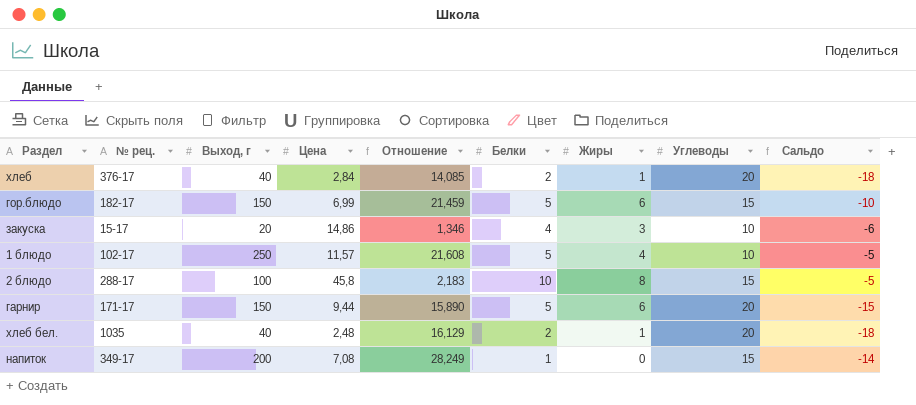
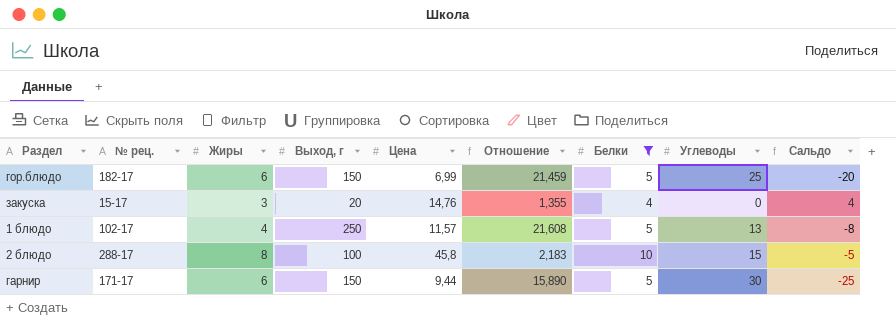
filter: none -> Белки >= 4
column Жиры | position: 7 -> 3
гор.блюдо | Углеводы: 15 -> 25
гор.блюдо | Сальдо: -10 -> -20
закуска | Цена: 14,86 -> 14,76
закуска | Отношение: 1,346 -> 1,355
закуска | Углеводы: 10 -> 0
закуска | Сальдо: -6 -> 4
1 блюдо | Углеводы: 10 -> 13
1 блюдо | Сальдо: -5 -> -8
гарнир | Углеводы: 20 -> 30
гарнир | Сальдо: -15 -> -25

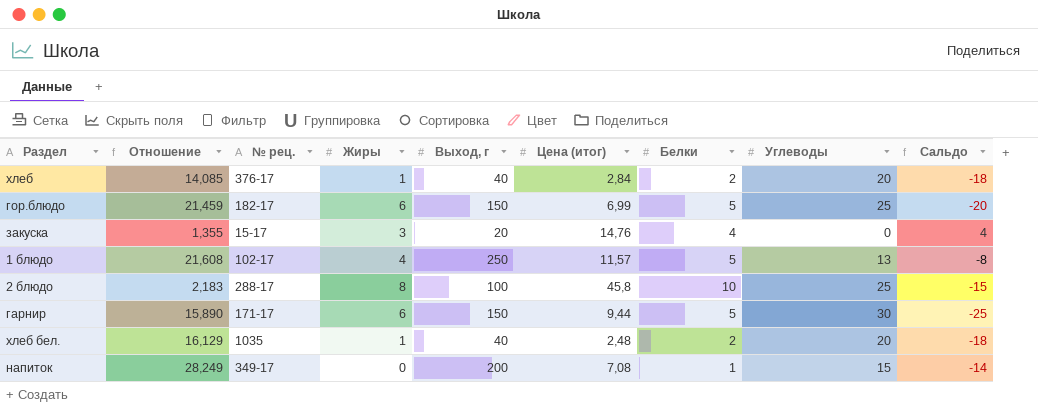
filter: Белки >= 4 -> none
column Отношение | position: 6 -> 2
column name: Цена -> Цена (итог)
2 блюдо | Углеводы: 15 -> 25
2 блюдо | Сальдо: -5 -> -15

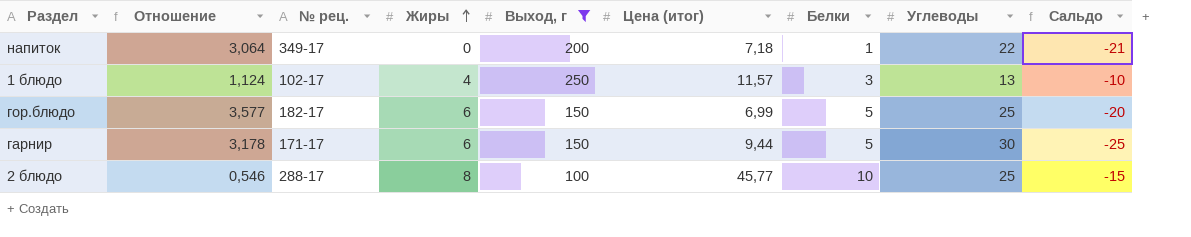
filter: none -> Выход, г >= 100
row order: none -> Жиры ascending
column Отношение | formula: [Выход, г] / [Цена (итог)] -> [Углеводы] / [Цена (итог)]
напиток | Цена (итог): 7,08 -> 7,18
напиток | Углеводы: 15 -> 22
напиток | Сальдо: -14 -> -21
1 блюдо | Белки: 5 -> 3
1 блюдо | Сальдо: -8 -> -10
2 блюдо | Цена (итог): 45,8 -> 45,77

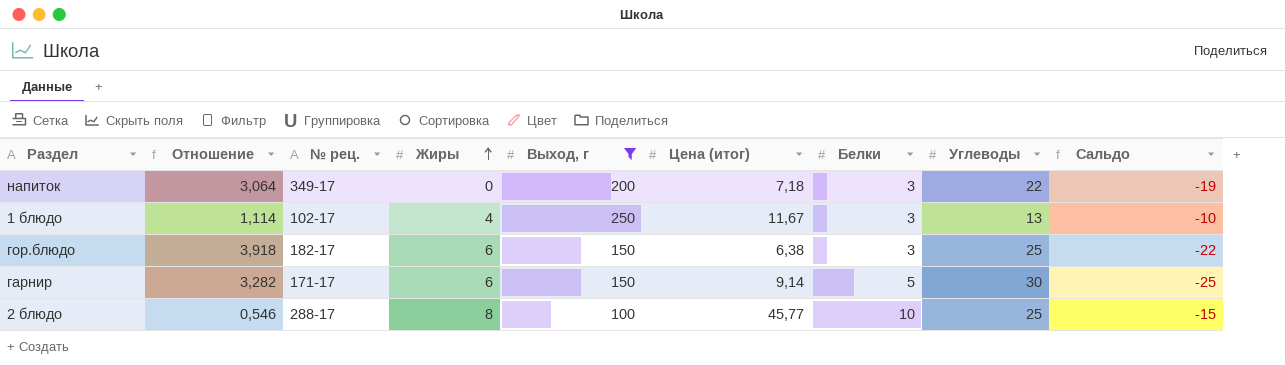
напиток | Белки: 1 -> 3
напиток | Сальдо: -21 -> -19
1 блюдо | Отношение: 1,124 -> 1,114
1 блюдо | Цена (итог): 11,57 -> 11,67
гор.блюдо | Отношение: 3,577 -> 3,918
гор.блюдо | Цена (итог): 6,99 -> 6,38
гор.блюдо | Белки: 5 -> 3
гор.блюдо | Сальдо: -20 -> -22
гарнир | Отношение: 3,178 -> 3,282
гарнир | Цена (итог): 9,44 -> 9,14

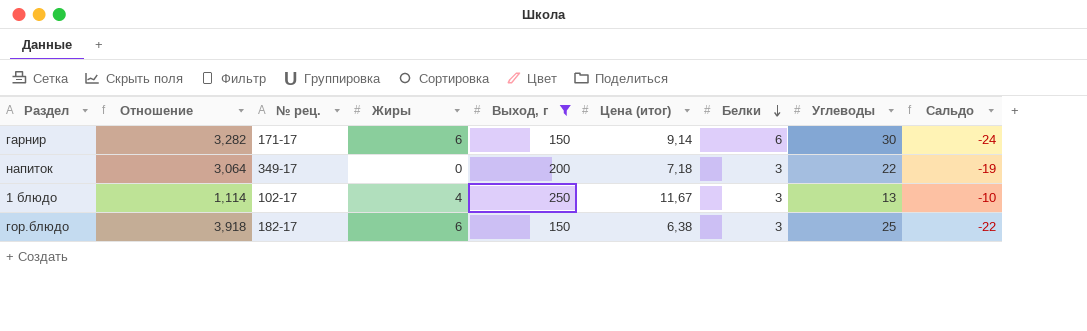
row order: Жиры ascending -> Белки descending
row 2 блюдо: 0,546 | 288-17 | 8 | 100 | 45,77 | 10 | 25 | -15 -> none
гарнир | Белки: 5 -> 6
гарнир | Сальдо: -25 -> -24

